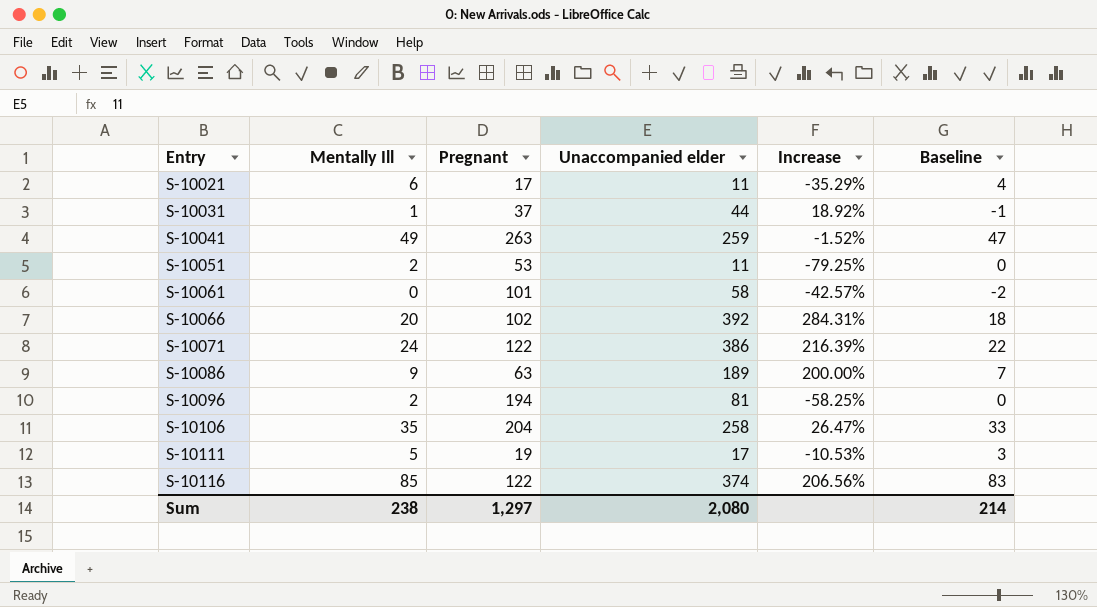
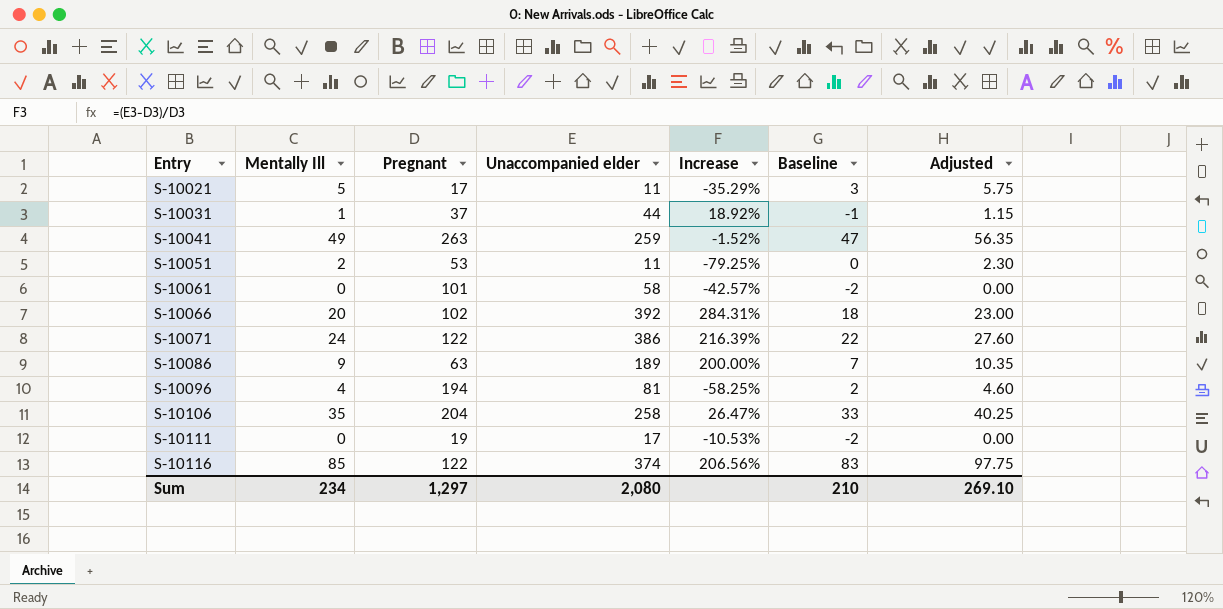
column Adjusted | formula: none -> [Mentally Ill] * 1.15
S-10021 | Mentally Ill: 6 -> 5
S-10021 | Baseline: 4 -> 3
S-10096 | Mentally Ill: 2 -> 4
S-10096 | Baseline: 0 -> 2
S-10111 | Mentally Ill: 5 -> 0
S-10111 | Baseline: 3 -> -2
Sum | Mentally Ill: 238 -> 234
Sum | Baseline: 214 -> 210

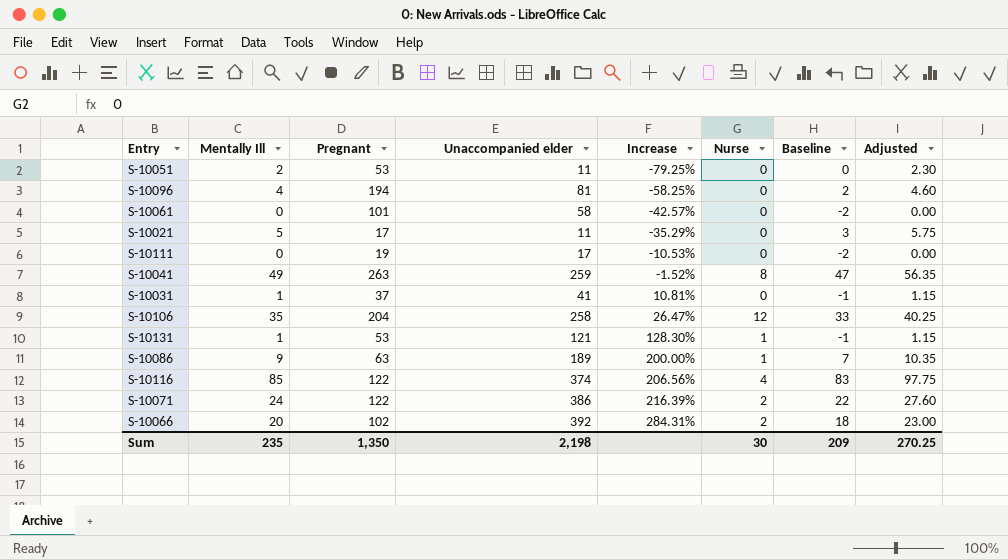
row order: Entry ascending -> Increase ascending
column Nurse | position: none -> 6
S-10031 | Unaccompanied elder: 44 -> 41
S-10031 | Increase: 18.92% -> 10.81%
row S-10131: none -> 1 | 53 | 121 | 128.30% | 1 | -1 | 1.15
Sum | Mentally Ill: 234 -> 235
Sum | Pregnant: 1,297 -> 1,350
Sum | Unaccompanied elder: 2,080 -> 2,198
Sum | Baseline: 210 -> 209
Sum | Adjusted: 269.10 -> 270.25

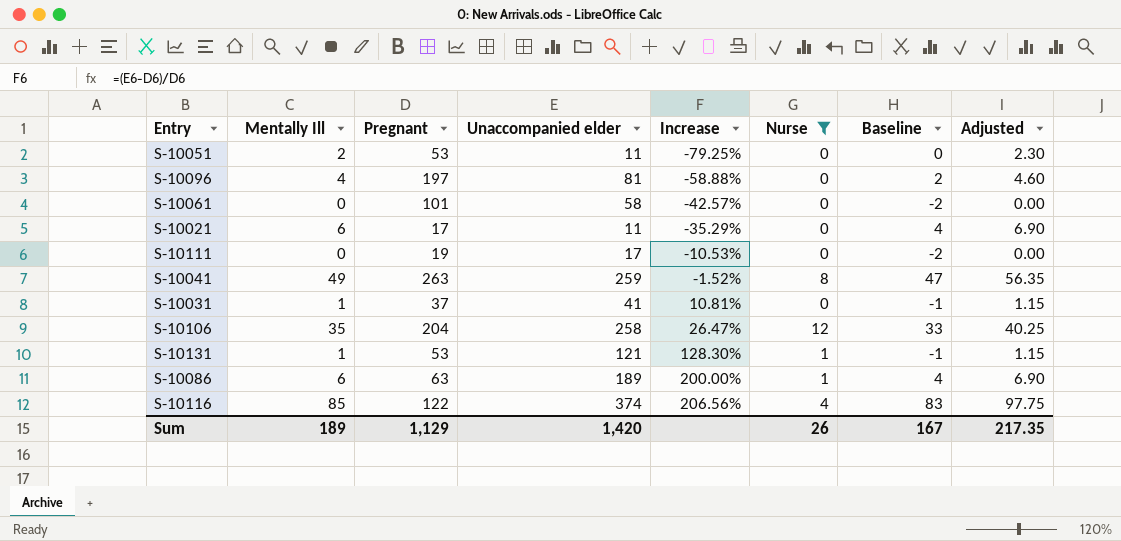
filter: none -> Nurse != 2
S-10096 | Pregnant: 194 -> 197
S-10096 | Increase: -58.25% -> -58.88%
S-10021 | Mentally Ill: 5 -> 6
S-10021 | Baseline: 3 -> 4
S-10021 | Adjusted: 5.75 -> 6.90
S-10086 | Mentally Ill: 9 -> 6
S-10086 | Baseline: 7 -> 4
S-10086 | Adjusted: 10.35 -> 6.90
Sum | Mentally Ill: 235 -> 189
Sum | Pregnant: 1,350 -> 1,129
Sum | Unaccompanied elder: 2,198 -> 1,420
Sum | Nurse: 30 -> 26
Sum | Baseline: 209 -> 167
Sum | Adjusted: 270.25 -> 217.35

